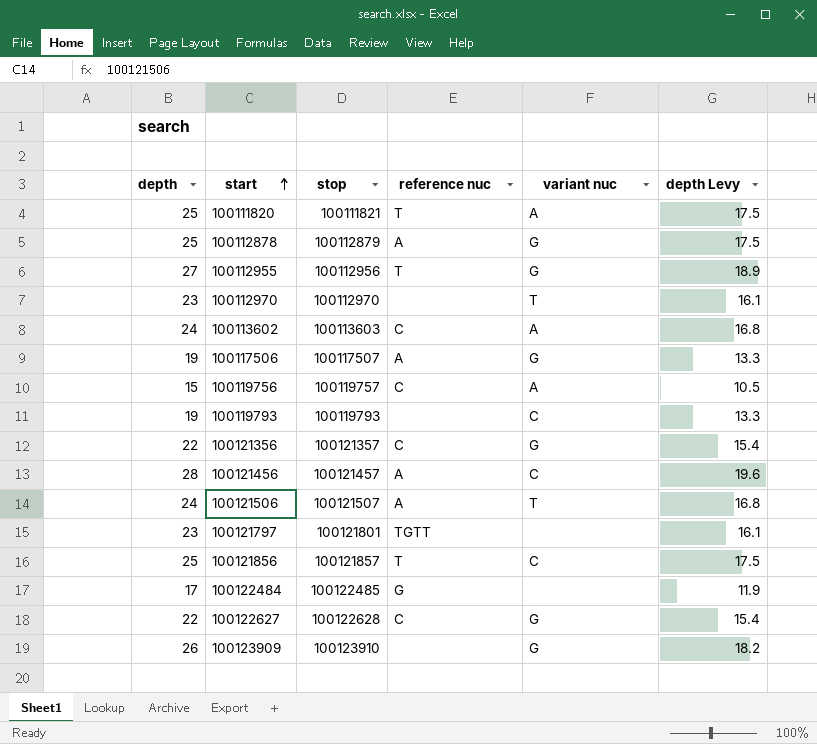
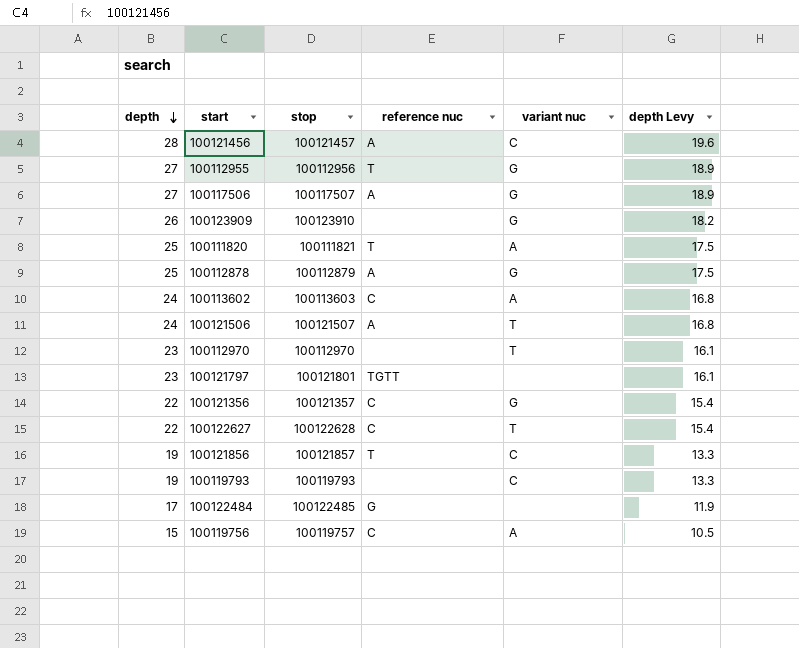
row order: start ascending -> depth descending
100117506 | depth: 19 -> 27
100117506 | depth Levy: 13.3 -> 18.9
100122627 | variant nuc: G -> T
100121856 | depth: 25 -> 19
100121856 | depth Levy: 17.5 -> 13.3

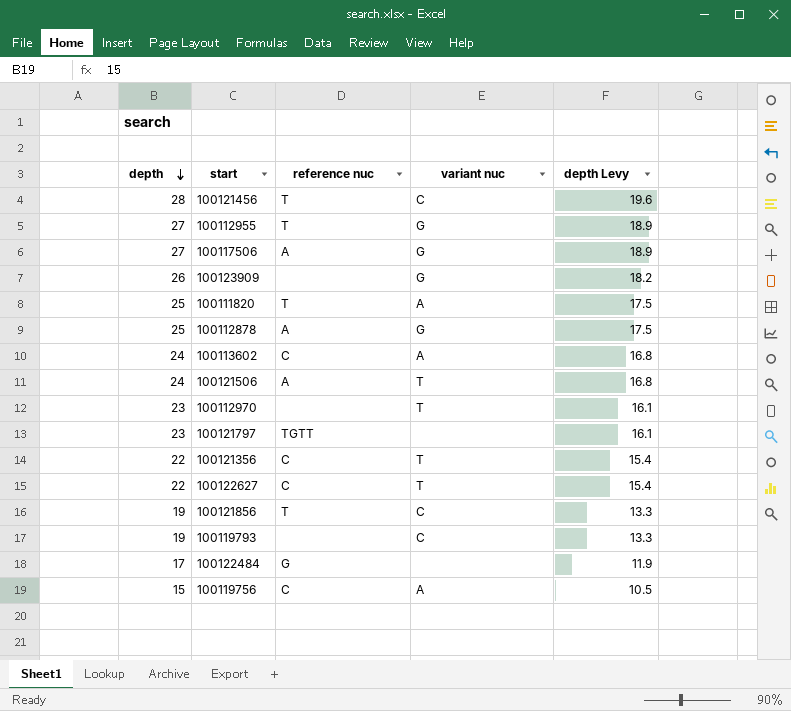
column stop | position: 3 -> none
100121456 | reference nuc: A -> T
100121356 | variant nuc: G -> T

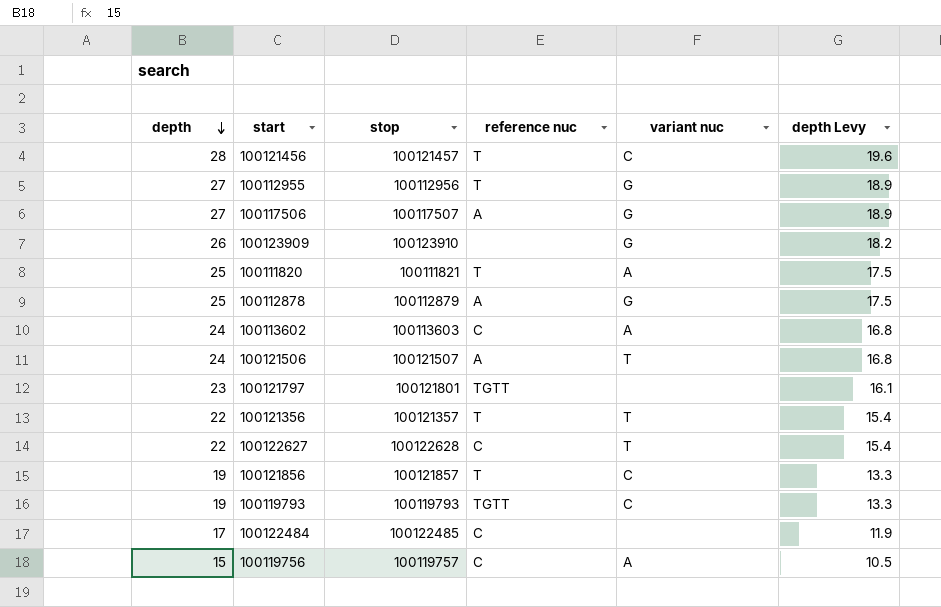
column stop | position: none -> 3
row 100112970: 23 | none | T | 16.1 -> none
100121356 | reference nuc: C -> T
100119793 | reference nuc: none -> TGTT
100122484 | reference nuc: G -> C

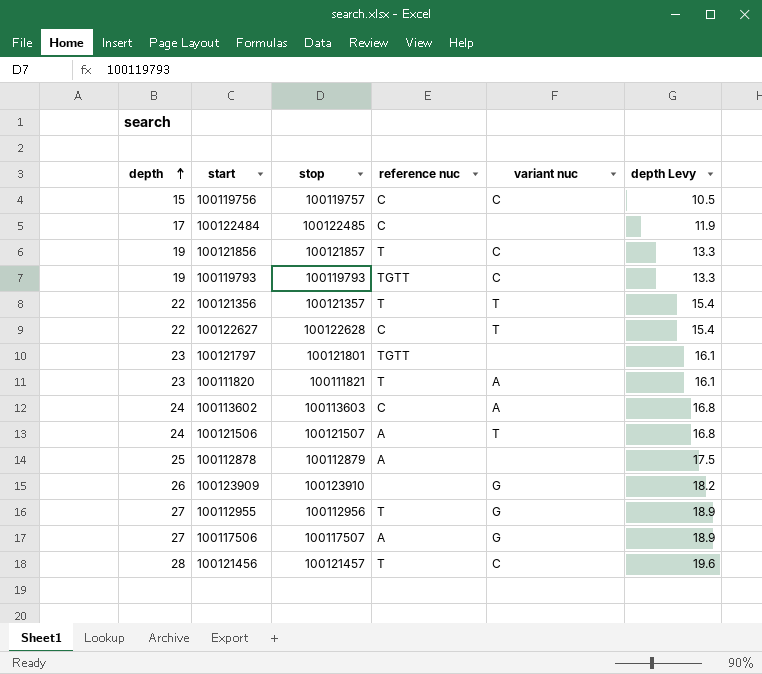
row order: depth descending -> depth ascending
100119756 | variant nuc: A -> C
100111820 | depth: 25 -> 23
100111820 | depth Levy: 17.5 -> 16.1
100112878 | variant nuc: G -> none

